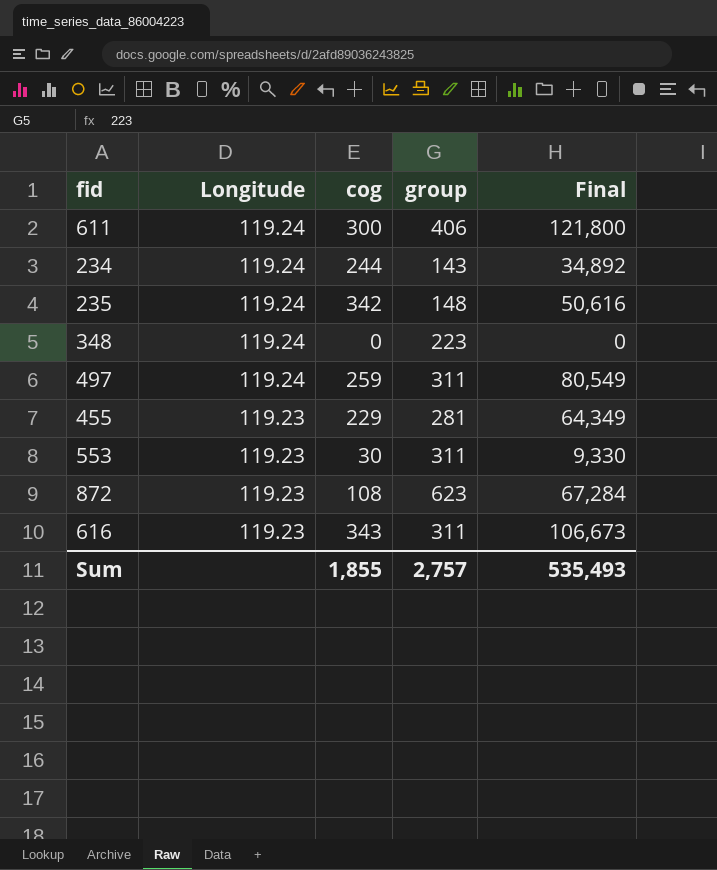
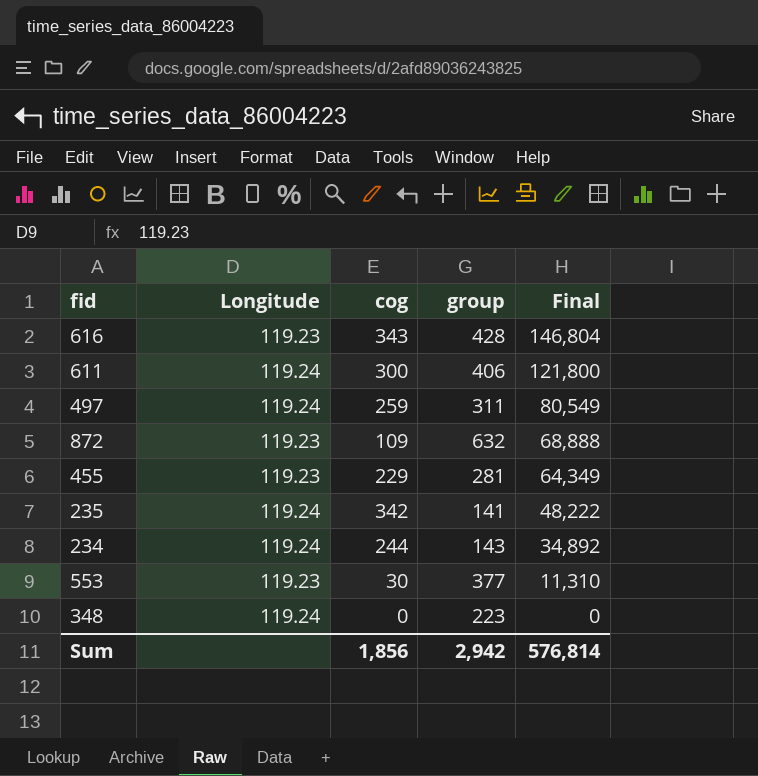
row order: Longitude descending -> Final descending
616 | group: 311 -> 428
616 | Final: 106,673 -> 146,804
872 | cog: 108 -> 109
872 | group: 623 -> 632
872 | Final: 67,284 -> 68,888
235 | group: 148 -> 141
235 | Final: 50,616 -> 48,222
553 | group: 311 -> 377
553 | Final: 9,330 -> 11,310
Sum | cog: 1,855 -> 1,856
Sum | group: 2,757 -> 2,942
Sum | Final: 535,493 -> 576,814

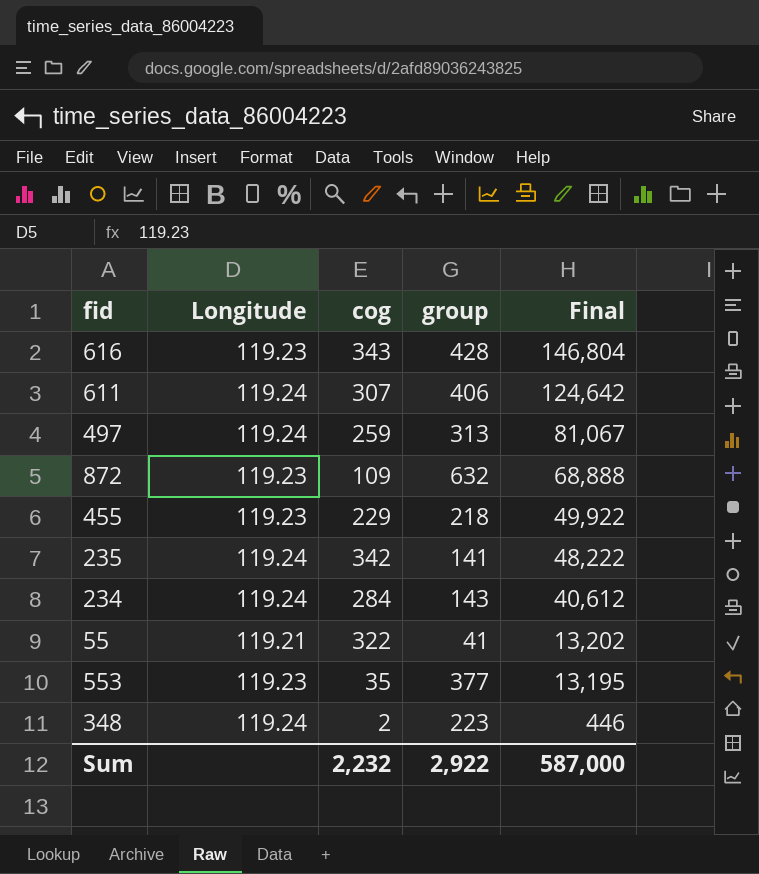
611 | cog: 300 -> 307
611 | Final: 121,800 -> 124,642
497 | group: 311 -> 313
497 | Final: 80,549 -> 81,067
455 | group: 281 -> 218
455 | Final: 64,349 -> 49,922
234 | cog: 244 -> 284
234 | Final: 34,892 -> 40,612
row 55: none -> 119.21 | 322 | 41 | 13,202
553 | cog: 30 -> 35
553 | Final: 11,310 -> 13,195
348 | cog: 0 -> 2
348 | Final: 0 -> 446
Sum | cog: 1,856 -> 2,232
Sum | group: 2,942 -> 2,922
Sum | Final: 576,814 -> 587,000

